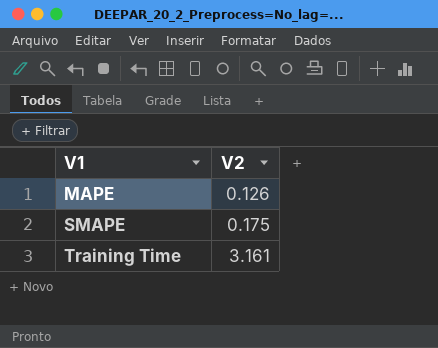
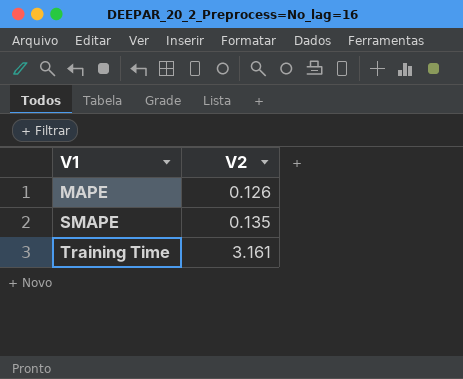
SMAPE | V2: 0.175 -> 0.135

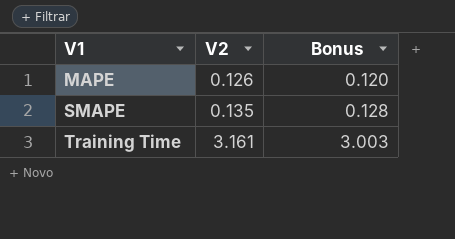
column Bonus | formula: none -> [V2] * 0.95

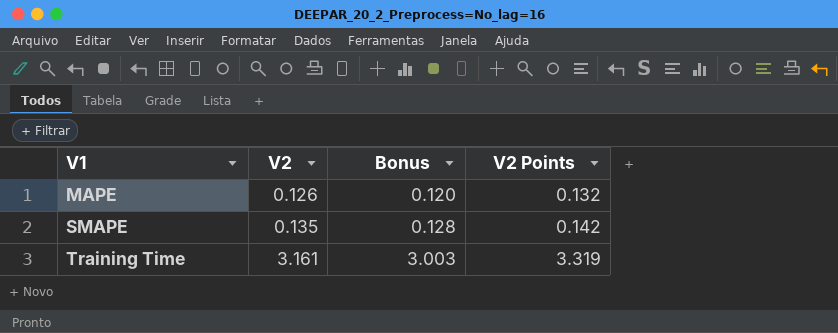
column V2 Points | formula: none -> [V2] * 1.05

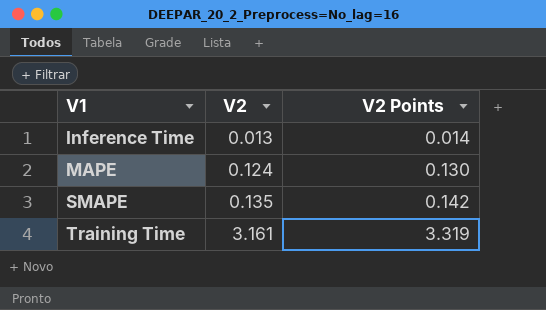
column Bonus | formula: [V2] * 0.95 -> none
row Inference Time: none -> 0.013 | 0.014
MAPE | V2: 0.126 -> 0.124
MAPE | V2 Points: 0.132 -> 0.130

